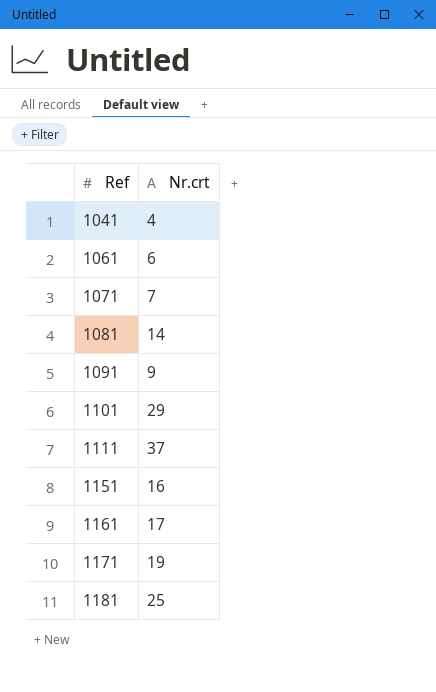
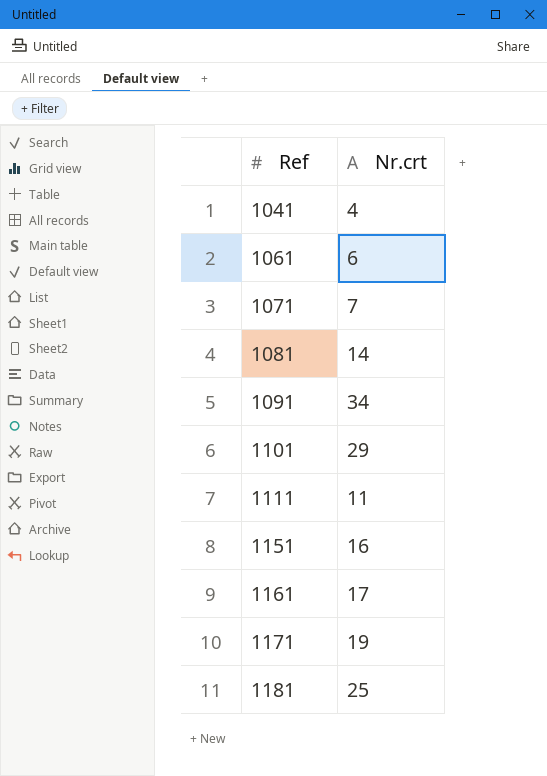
1091 | Nr.crt: 9 -> 34
1111 | Nr.crt: 37 -> 11

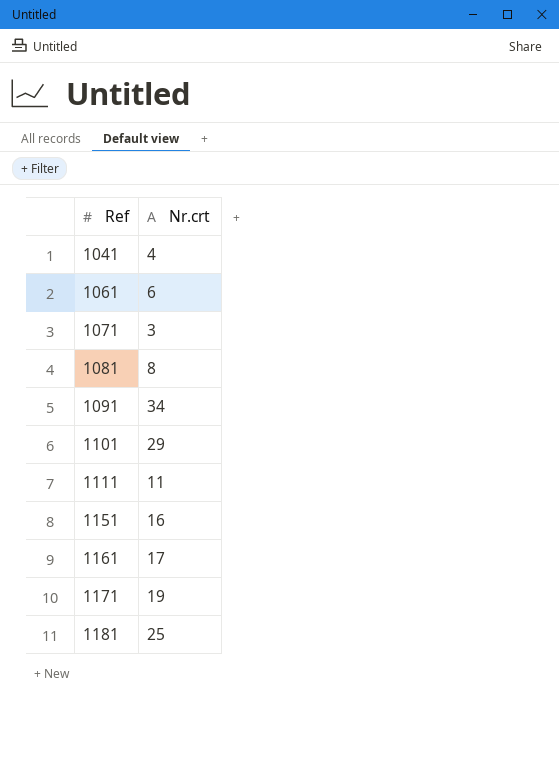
1071 | Nr.crt: 7 -> 3
1081 | Nr.crt: 14 -> 8

